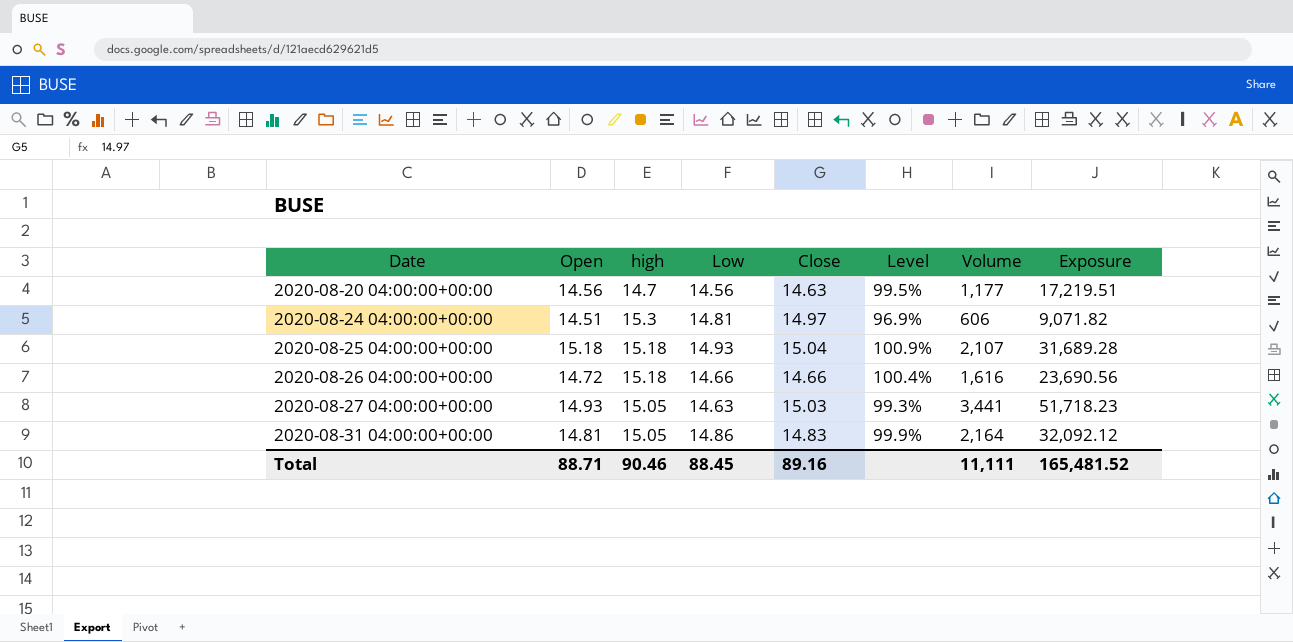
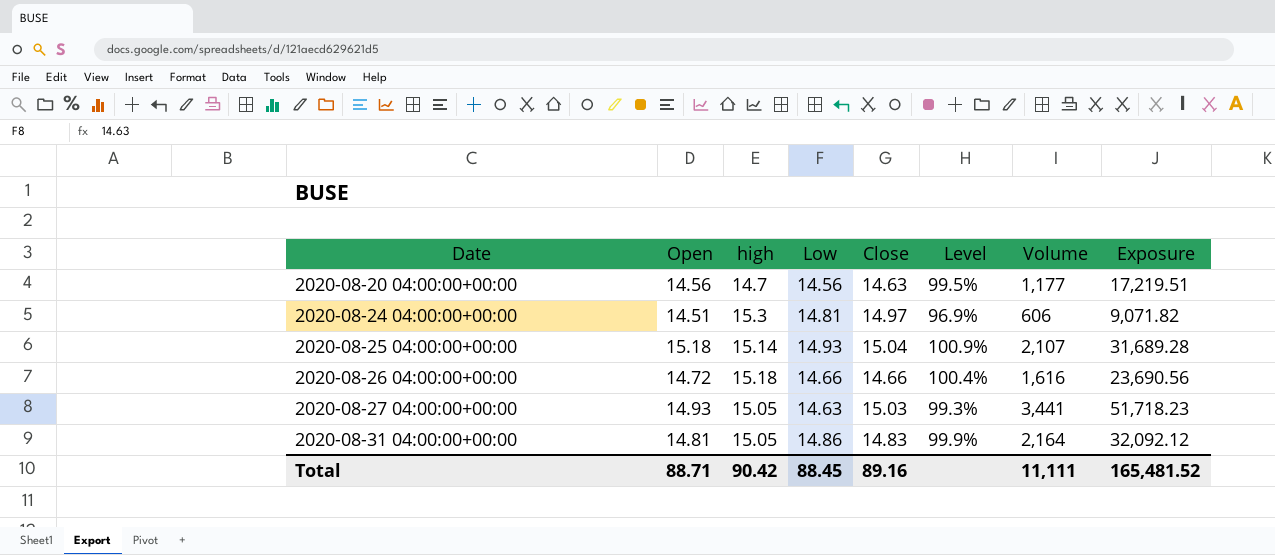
2020-08-25 04:00:00+00:00 | high: 15.18 -> 15.14
Total | high: 90.46 -> 90.42

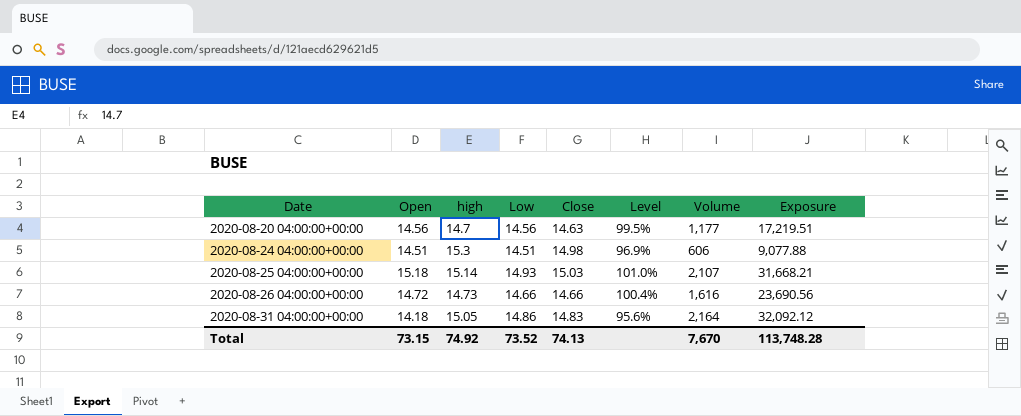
row 2020-08-27 04:00:00+00:00: 14.93 | 15.05 | 14.63 | 15.03 | 99.3% | 3,441 | 51,718.23 -> none
2020-08-24 04:00:00+00:00 | Low: 14.81 -> 14.51
2020-08-24 04:00:00+00:00 | Close: 14.97 -> 14.98
2020-08-24 04:00:00+00:00 | Exposure: 9,071.82 -> 9,077.88
2020-08-25 04:00:00+00:00 | Close: 15.04 -> 15.03
2020-08-25 04:00:00+00:00 | Level: 100.9% -> 101.0%
2020-08-25 04:00:00+00:00 | Exposure: 31,689.28 -> 31,668.21
2020-08-26 04:00:00+00:00 | high: 15.18 -> 14.73
2020-08-31 04:00:00+00:00 | Open: 14.81 -> 14.18
2020-08-31 04:00:00+00:00 | Level: 99.9% -> 95.6%
Total | Open: 88.71 -> 73.15
Total | high: 90.42 -> 74.92
Total | Low: 88.45 -> 73.52
Total | Close: 89.16 -> 74.13
Total | Volume: 11,111 -> 7,670
Total | Exposure: 165,481.52 -> 113,748.28

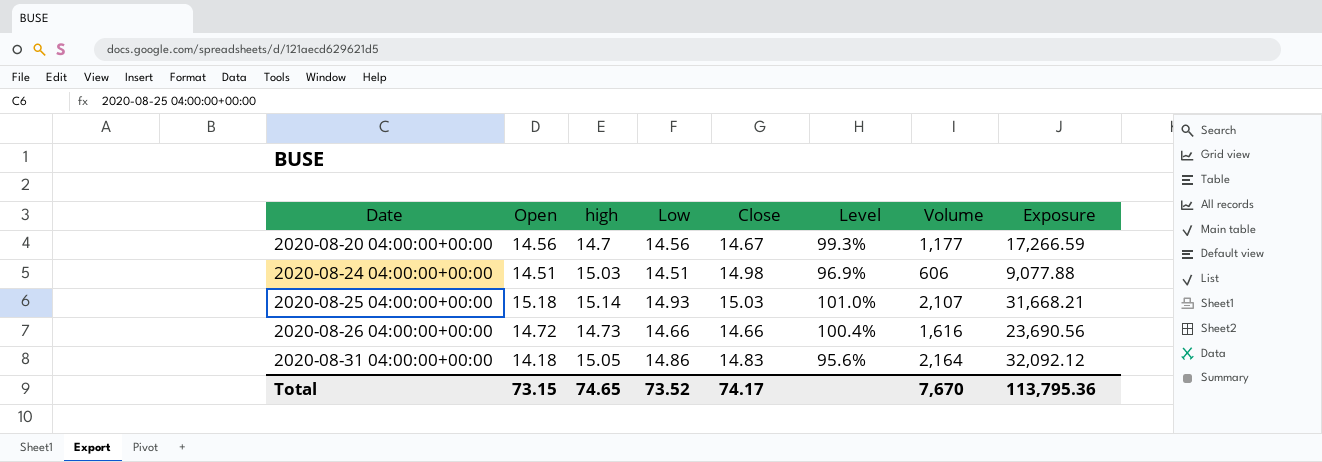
2020-08-20 04:00:00+00:00 | Close: 14.63 -> 14.67
2020-08-20 04:00:00+00:00 | Level: 99.5% -> 99.3%
2020-08-20 04:00:00+00:00 | Exposure: 17,219.51 -> 17,266.59
2020-08-24 04:00:00+00:00 | high: 15.3 -> 15.03
Total | high: 74.92 -> 74.65
Total | Close: 74.13 -> 74.17
Total | Exposure: 113,748.28 -> 113,795.36

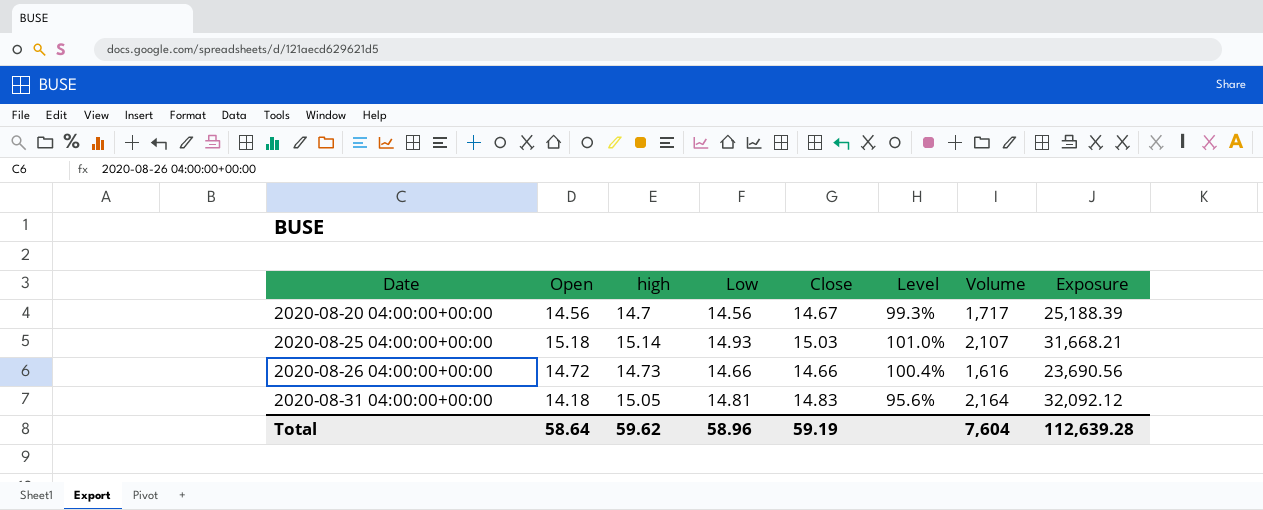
row 2020-08-24 04:00:00+00:00: 14.51 | 15.03 | 14.51 | 14.98 | 96.9% | 606 | 9,077.88 -> none
2020-08-20 04:00:00+00:00 | Volume: 1,177 -> 1,717
2020-08-20 04:00:00+00:00 | Exposure: 17,266.59 -> 25,188.39
2020-08-31 04:00:00+00:00 | Low: 14.86 -> 14.81
Total | Open: 73.15 -> 58.64
Total | high: 74.65 -> 59.62
Total | Low: 73.52 -> 58.96
Total | Close: 74.17 -> 59.19
Total | Volume: 7,670 -> 7,604
Total | Exposure: 113,795.36 -> 112,639.28

